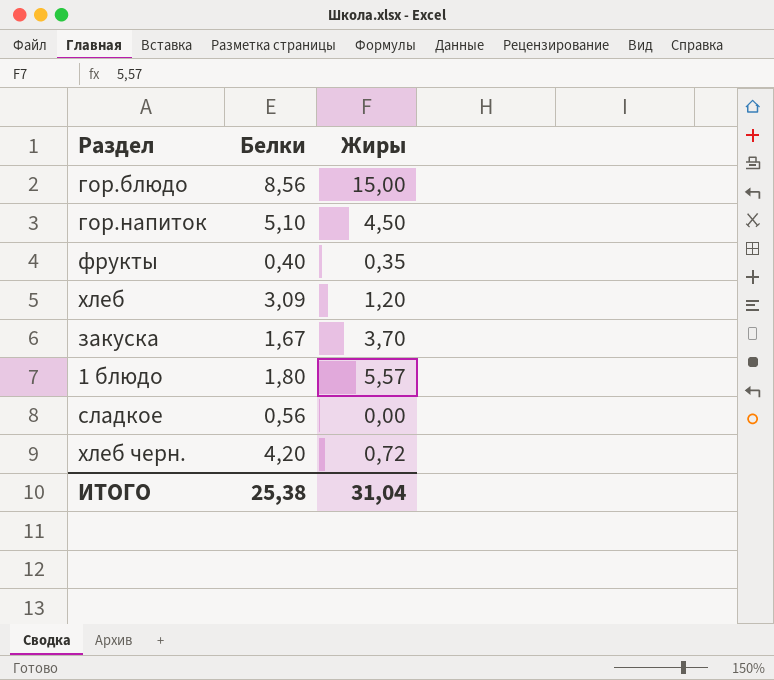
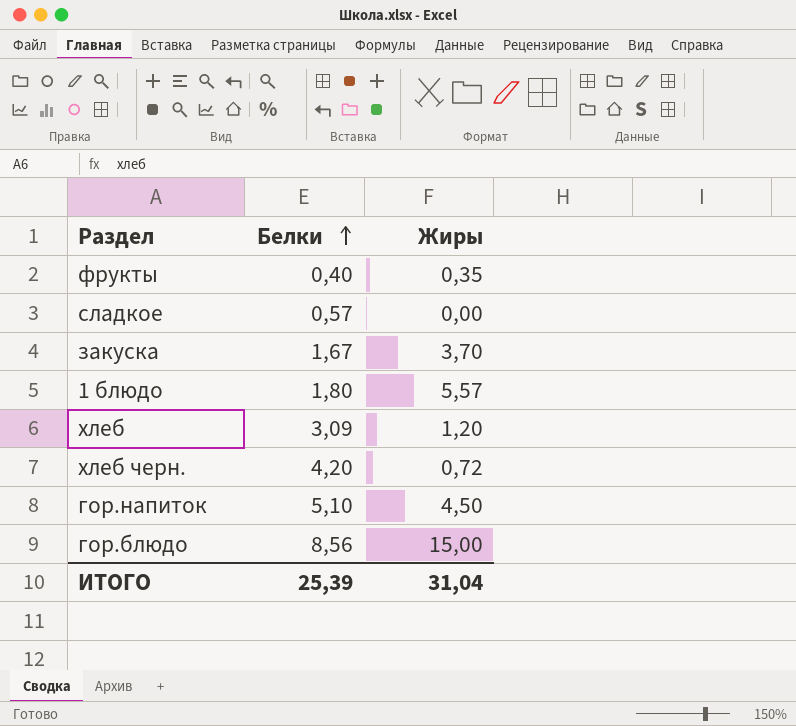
row order: none -> Белки ascending
сладкое | Белки: 0,56 -> 0,57
ИТОГО | Белки: 25,38 -> 25,39

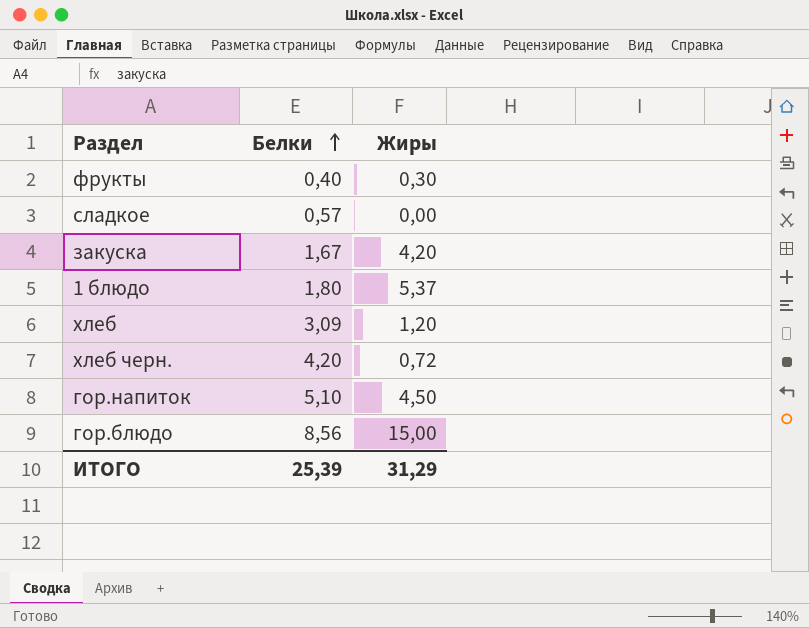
фрукты | Жиры: 0,35 -> 0,30
закуска | Жиры: 3,70 -> 4,20
1 блюдо | Жиры: 5,57 -> 5,37
ИТОГО | Жиры: 31,04 -> 31,29

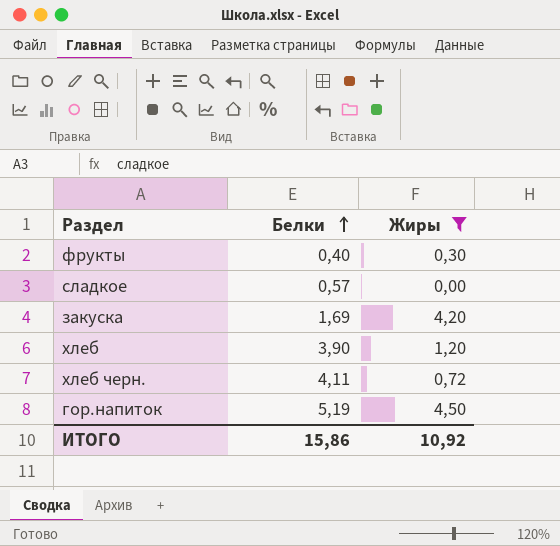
filter: none -> Жиры <= 4,50
закуска | Белки: 1,67 -> 1,69
хлеб | Белки: 3,09 -> 3,90
хлеб черн. | Белки: 4,20 -> 4,11
гор.напиток | Белки: 5,10 -> 5,19
ИТОГО | Белки: 25,39 -> 15,86
ИТОГО | Жиры: 31,29 -> 10,92

